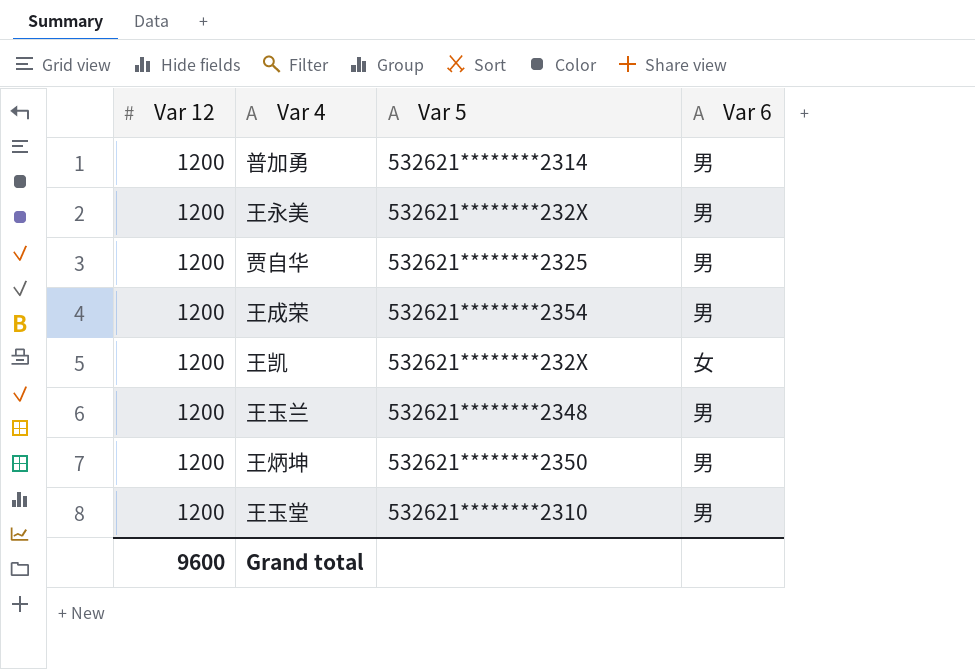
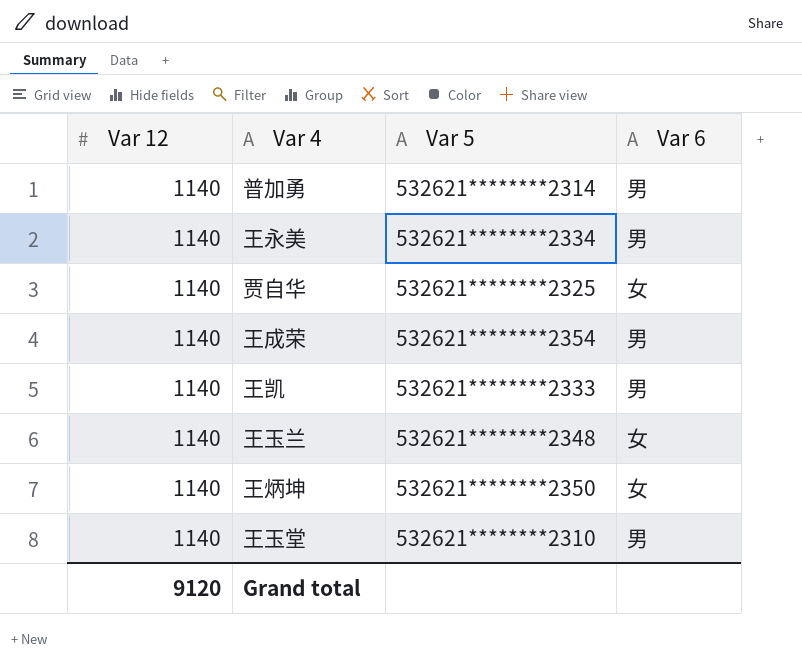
普加勇 | Var 12: 1200 -> 1140
王永美 | Var 12: 1200 -> 1140
王永美 | Var 5: 532621********232X -> 532621********2334
贾自华 | Var 12: 1200 -> 1140
贾自华 | Var 6: 男 -> 女
王成荣 | Var 12: 1200 -> 1140
王凯 | Var 12: 1200 -> 1140
王凯 | Var 5: 532621********232X -> 532621********2333
王凯 | Var 6: 女 -> 男
王玉兰 | Var 12: 1200 -> 1140
王玉兰 | Var 6: 男 -> 女
王炳坤 | Var 12: 1200 -> 1140
王炳坤 | Var 6: 男 -> 女
王玉堂 | Var 12: 1200 -> 1140
Grand total | Var 12: 9600 -> 9120

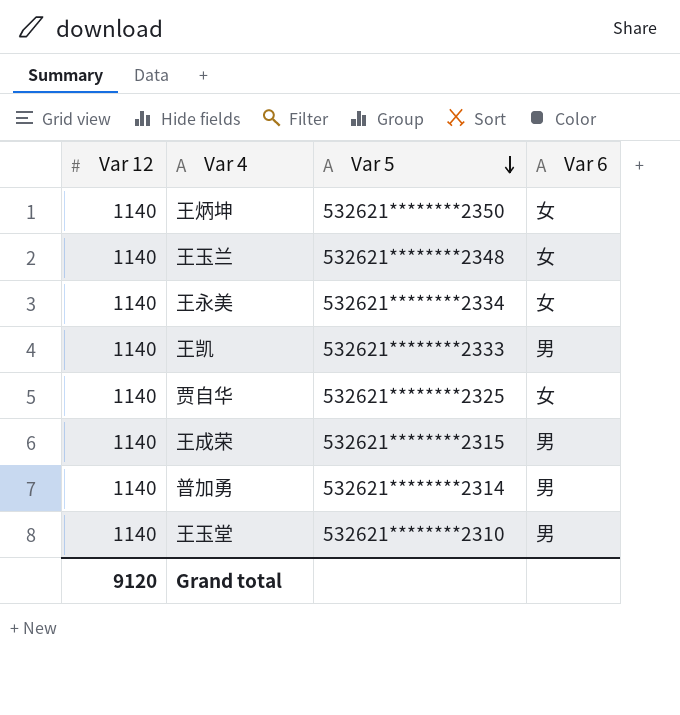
row order: none -> Var 5 descending
王永美 | Var 6: 男 -> 女
王成荣 | Var 5: 532621********2354 -> 532621********2315

